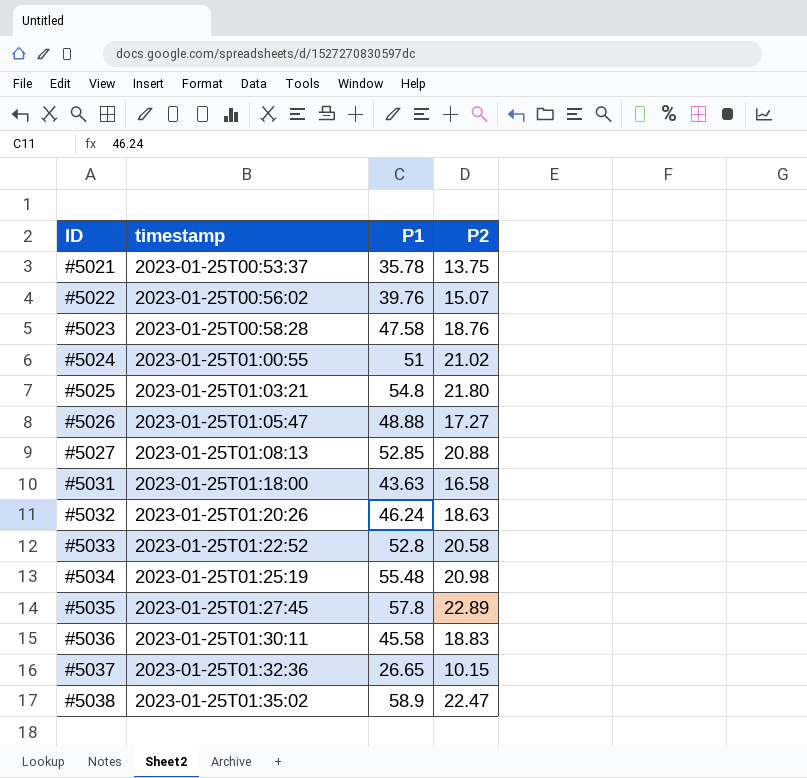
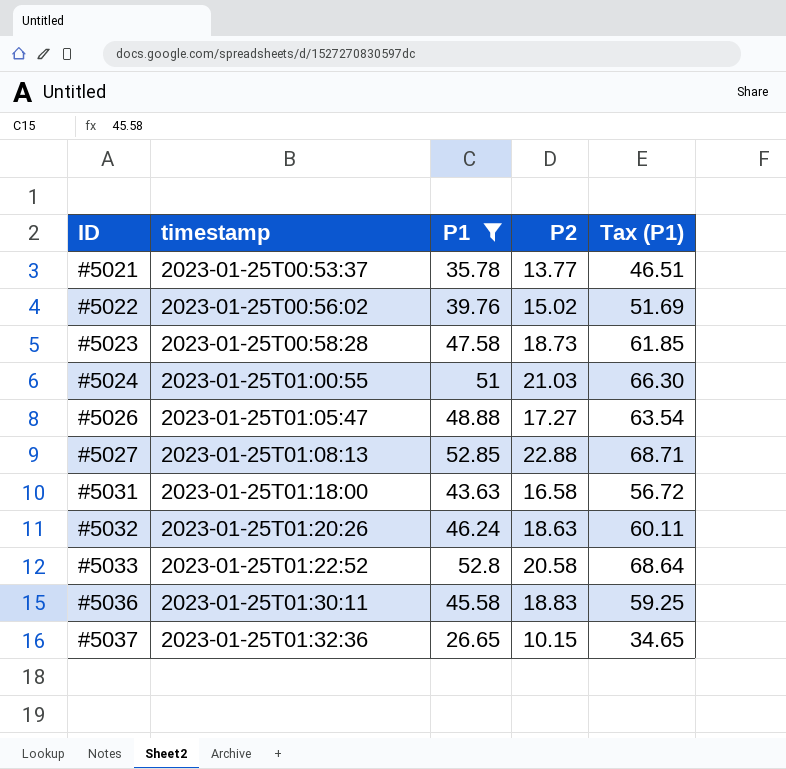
filter: none -> P1 <= 52.85
column Tax (P1) | formula: none -> [P1] * 1.3
#5021 | P2: 13.75 -> 13.77
#5022 | P2: 15.07 -> 15.02
#5023 | P2: 18.76 -> 18.73
#5024 | P2: 21.02 -> 21.03
#5027 | P2: 20.88 -> 22.88

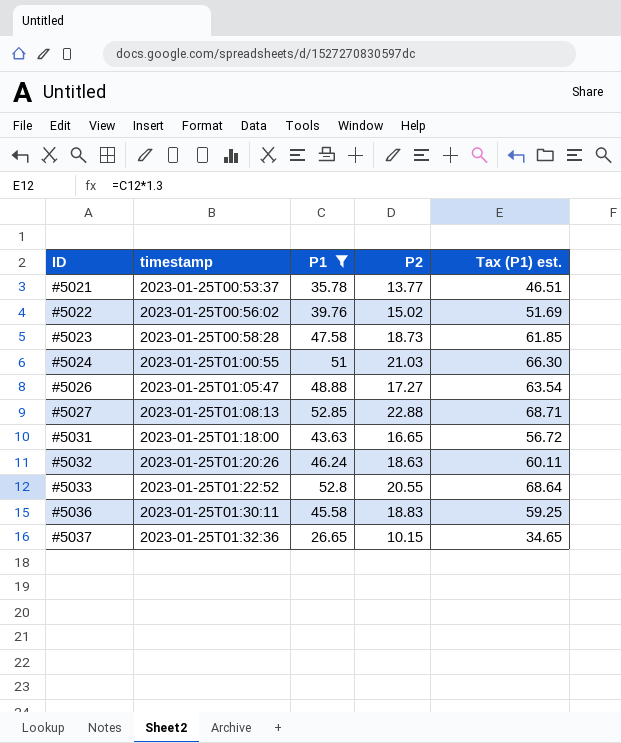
column name: Tax (P1) -> Tax (P1) est.
#5031 | P2: 16.58 -> 16.65
#5033 | P2: 20.58 -> 20.55

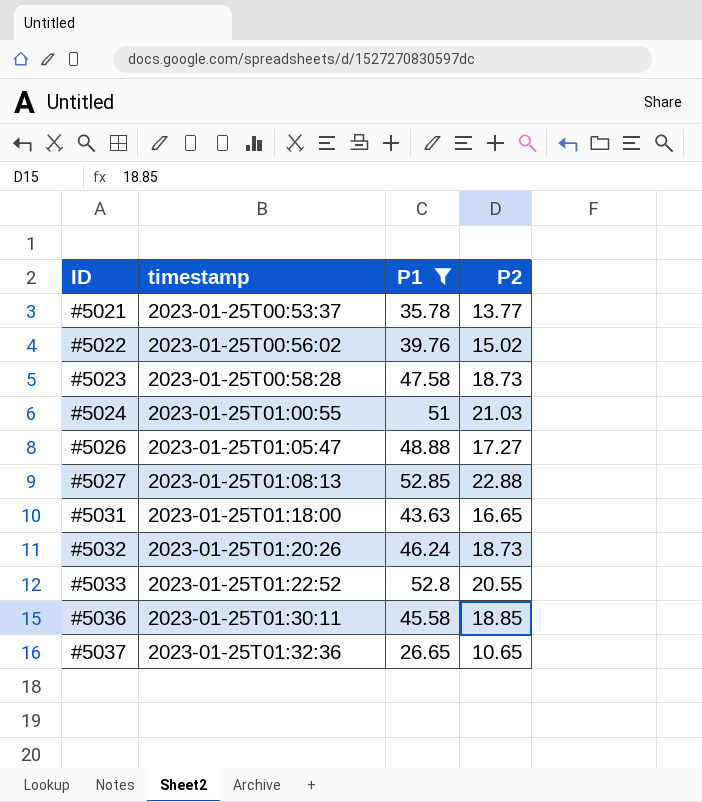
column Tax (P1) est. | formula: [P1] * 1.3 -> none
#5032 | P2: 18.63 -> 18.73
#5036 | P2: 18.83 -> 18.85
#5037 | P2: 10.15 -> 10.65

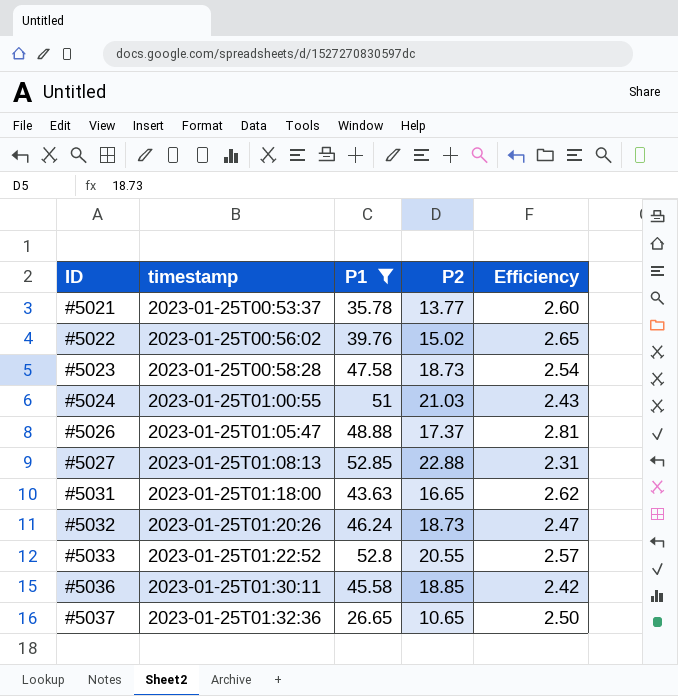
column Efficiency | formula: none -> [P1] / [P2]
#5026 | P2: 17.27 -> 17.37

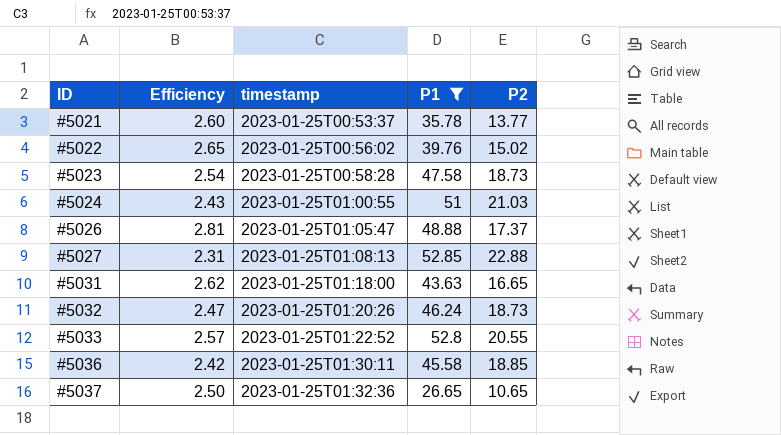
column Efficiency | position: 5 -> 2

